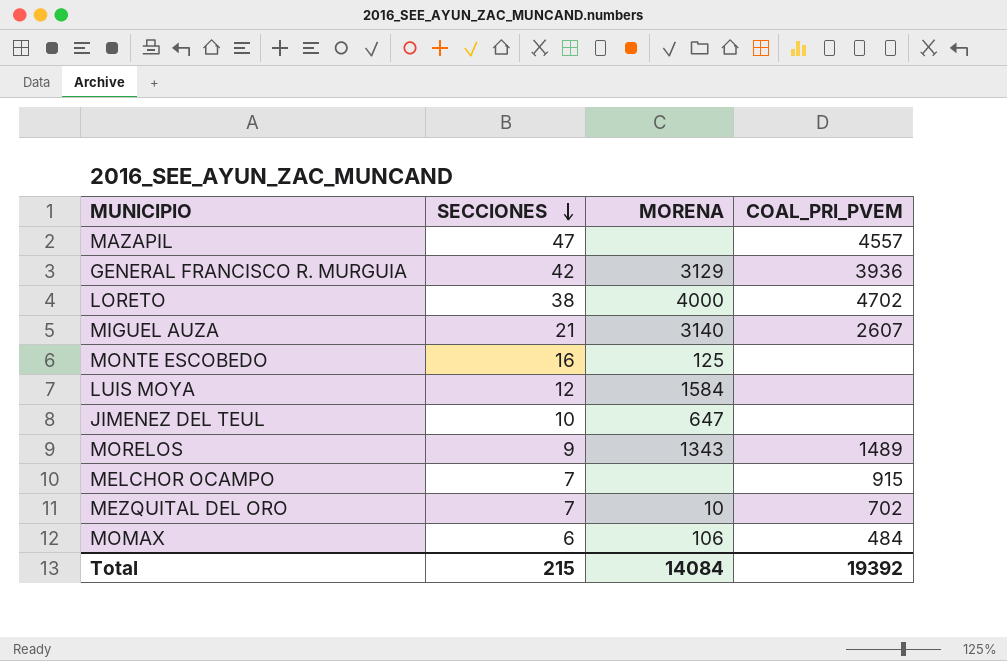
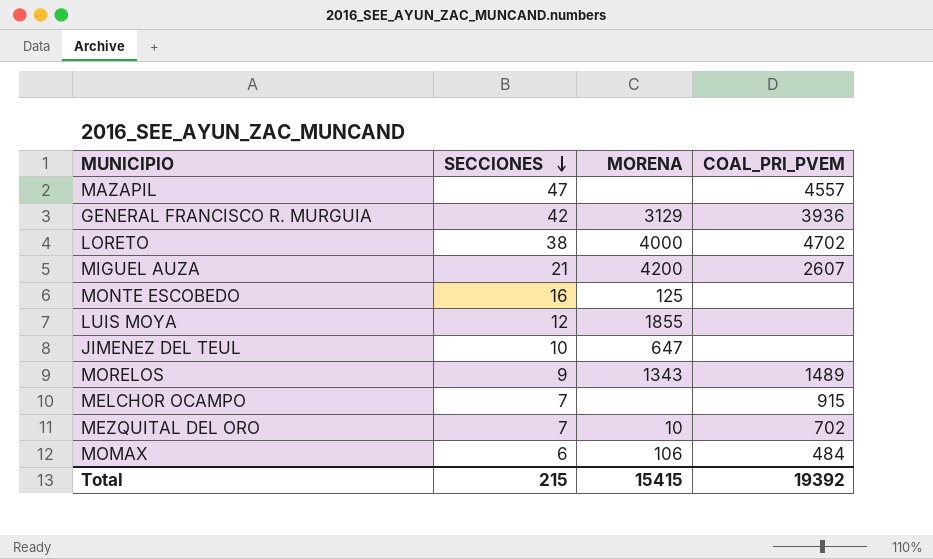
MIGUEL AUZA | MORENA: 3140 -> 4200
LUIS MOYA | MORENA: 1584 -> 1855
Total | MORENA: 14084 -> 15415

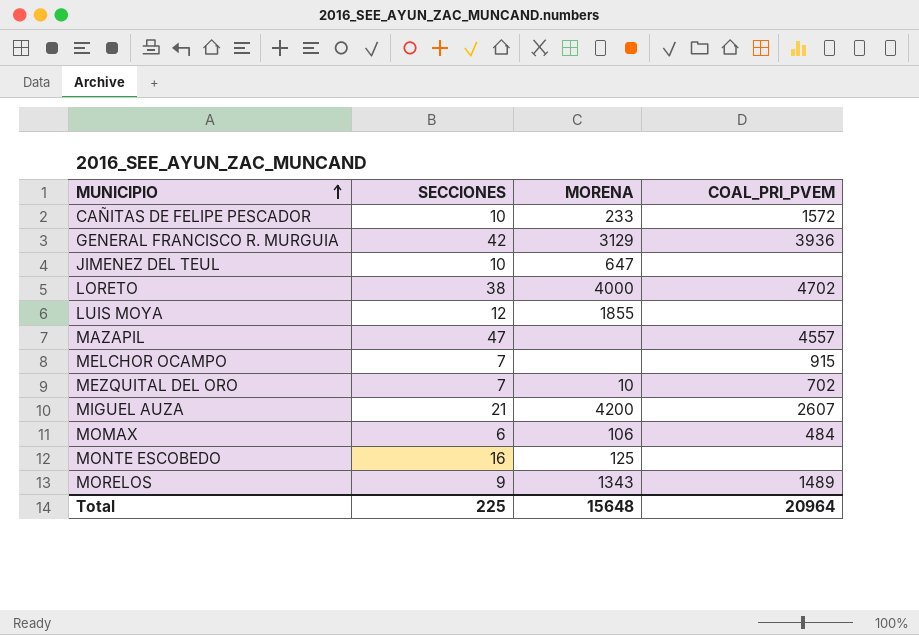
row order: SECCIONES descending -> MUNICIPIO ascending
row CAÑITAS DE FELIPE PESCADOR: none -> 10 | 233 | 1572
Total | SECCIONES: 215 -> 225
Total | MORENA: 15415 -> 15648
Total | COAL_PRI_PVEM: 19392 -> 20964

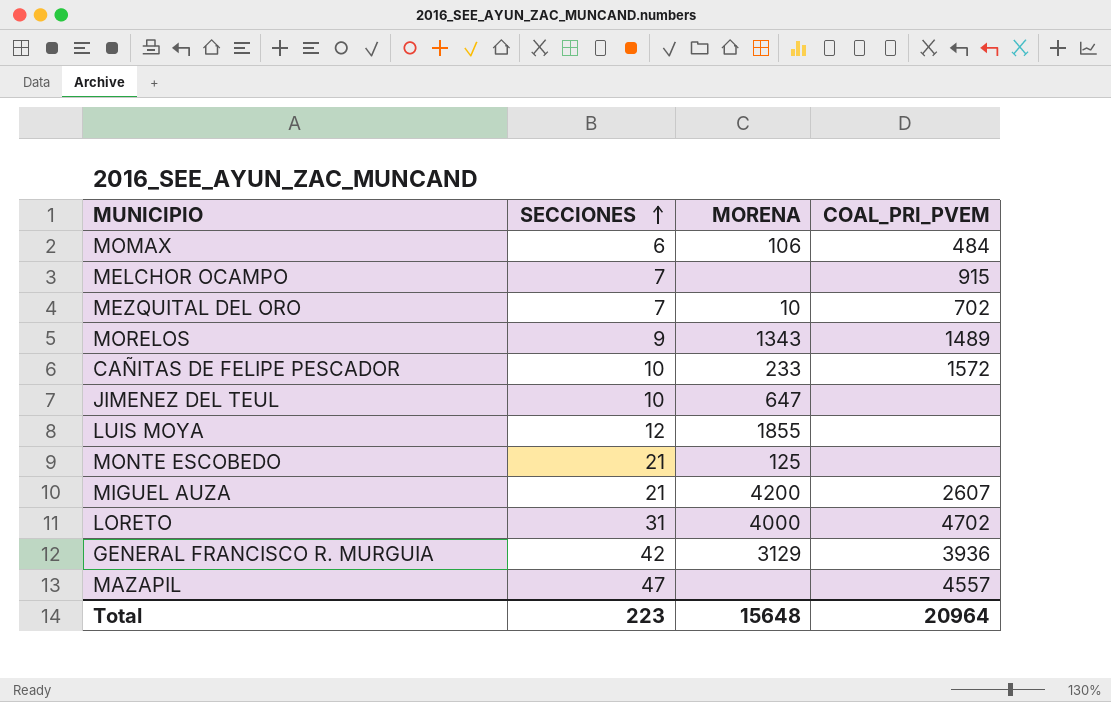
row order: MUNICIPIO ascending -> SECCIONES ascending
MONTE ESCOBEDO | SECCIONES: 16 -> 21
LORETO | SECCIONES: 38 -> 31
Total | SECCIONES: 225 -> 223

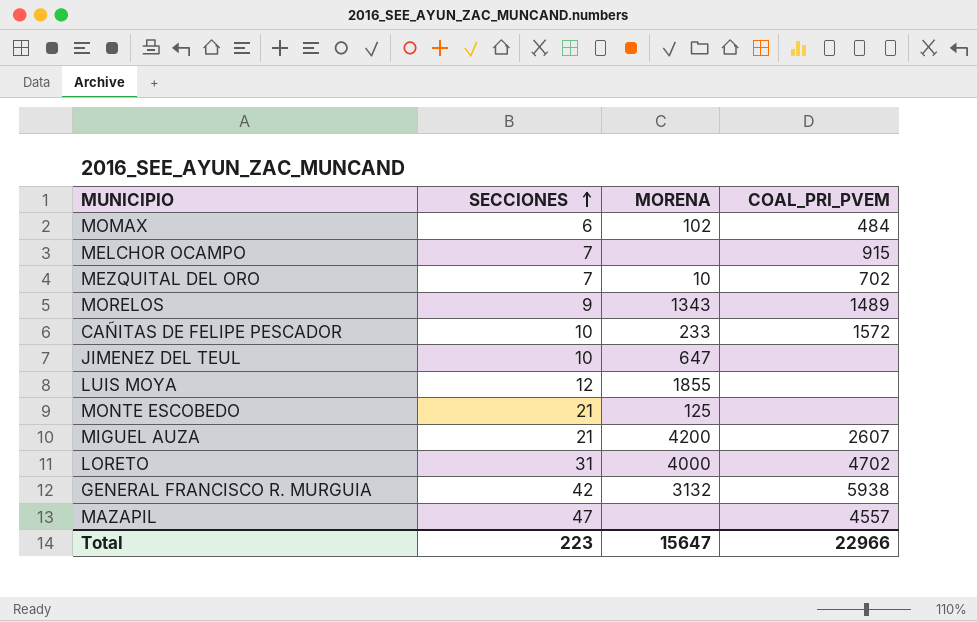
MOMAX | MORENA: 106 -> 102
GENERAL FRANCISCO R. MURGUIA | MORENA: 3129 -> 3132
GENERAL FRANCISCO R. MURGUIA | COAL_PRI_PVEM: 3936 -> 5938
Total | MORENA: 15648 -> 15647
Total | COAL_PRI_PVEM: 20964 -> 22966

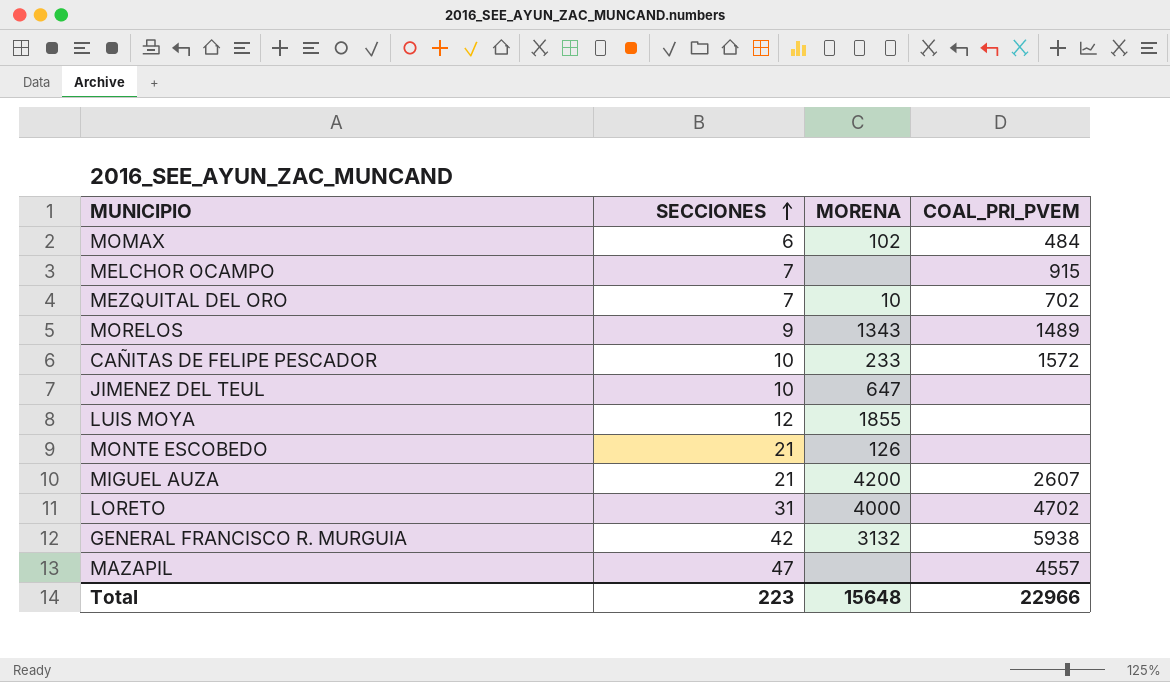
MONTE ESCOBEDO | MORENA: 125 -> 126
Total | MORENA: 15647 -> 15648

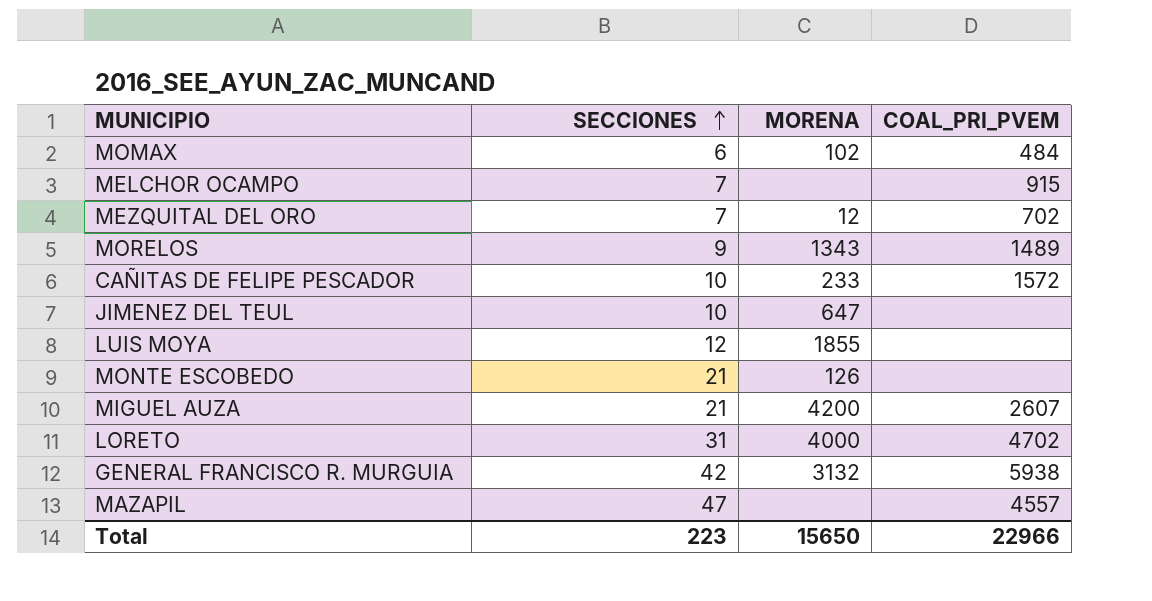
MEZQUITAL DEL ORO | MORENA: 10 -> 12
Total | MORENA: 15648 -> 15650

